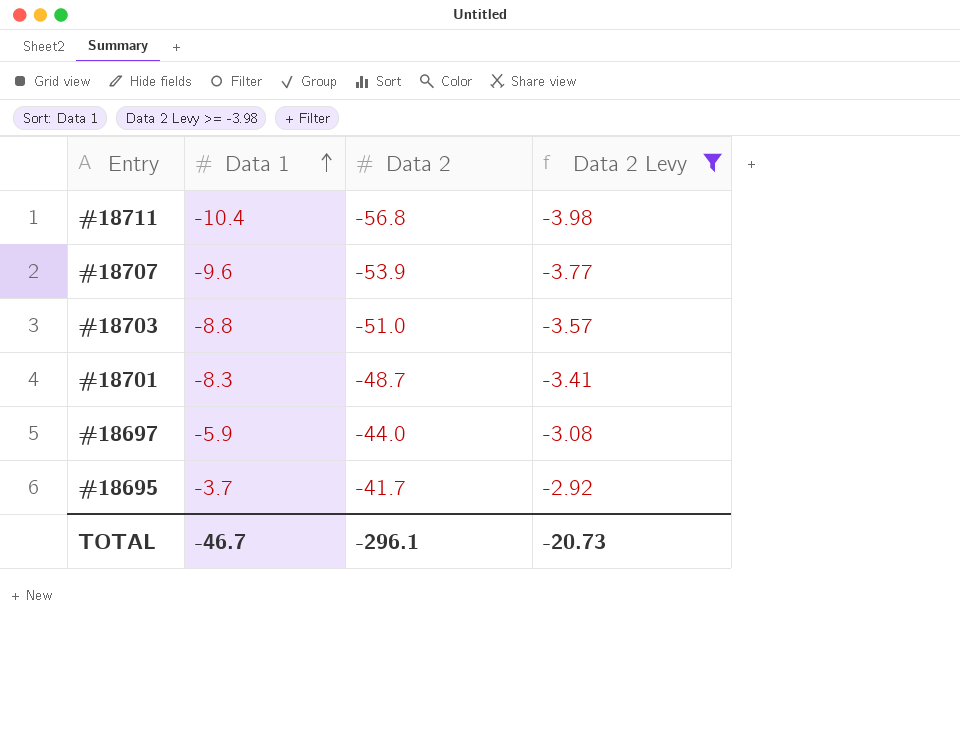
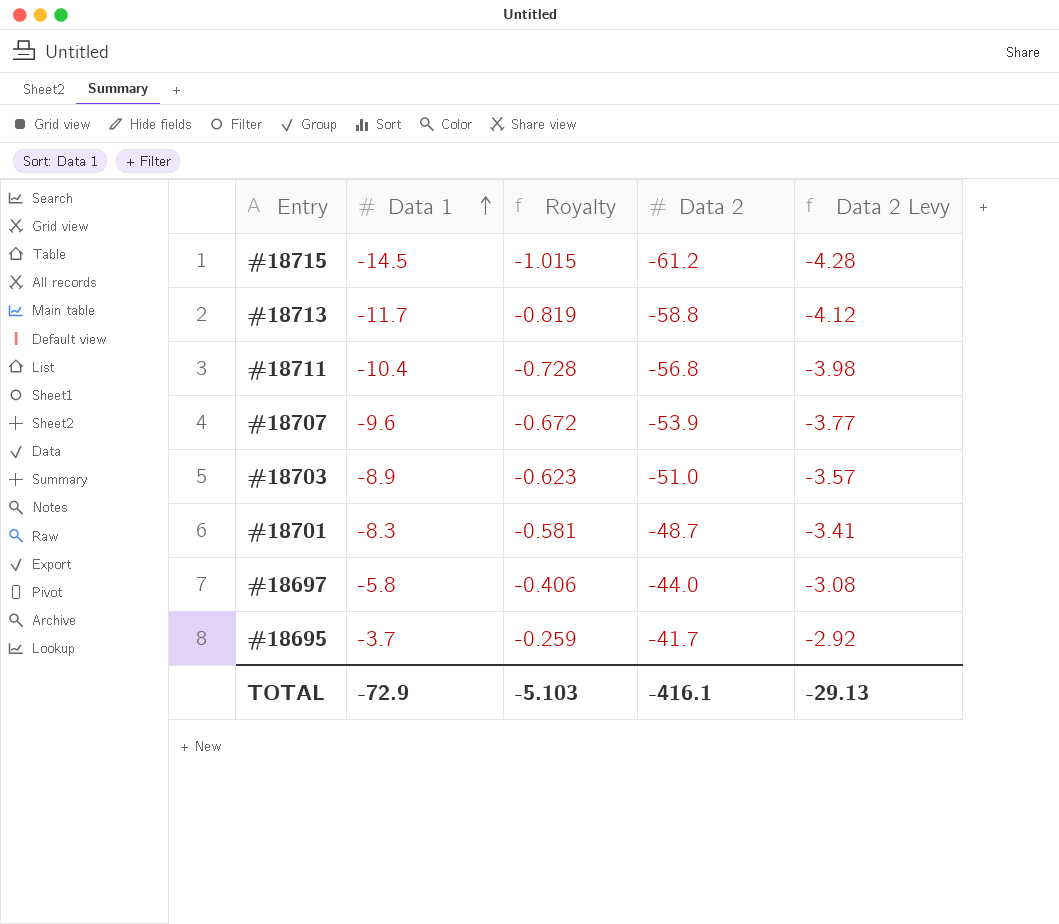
filter: Data 2 Levy >= -3.98 -> none
column Royalty | formula: none -> [Data 1] * 0.07
#18703 | Data 1: -8.8 -> -8.9
#18697 | Data 1: -5.9 -> -5.8
TOTAL | Data 1: -46.7 -> -72.9
TOTAL | Data 2: -296.1 -> -416.1
TOTAL | Data 2 Levy: -20.73 -> -29.13

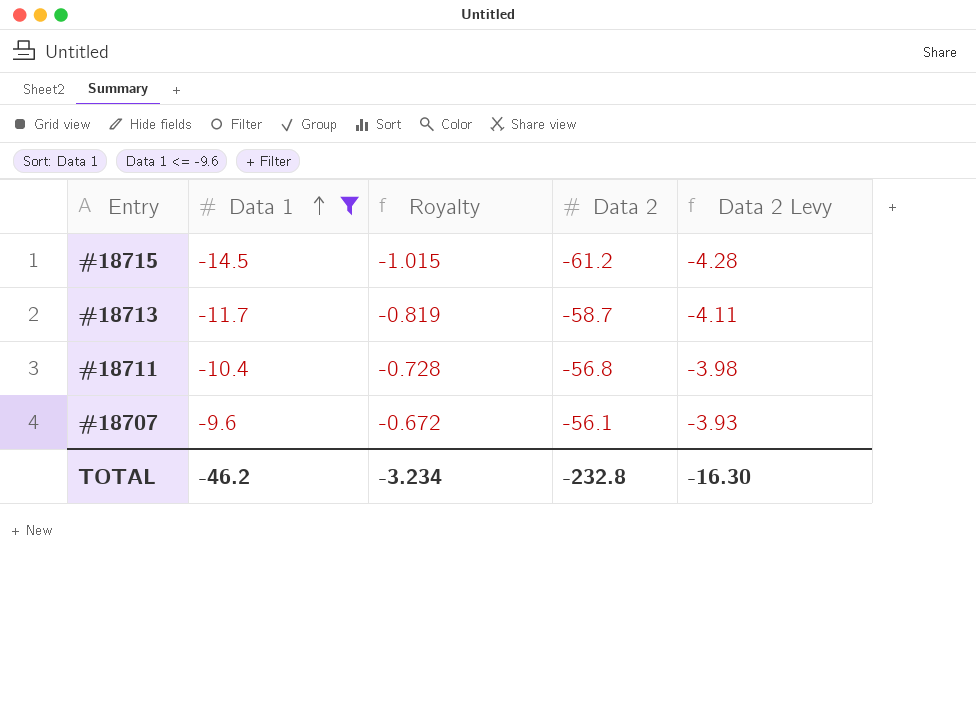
filter: none -> Data 1 <= -9.6
#18713 | Data 2: -58.8 -> -58.7
#18713 | Data 2 Levy: -4.12 -> -4.11
#18707 | Data 2: -53.9 -> -56.1
#18707 | Data 2 Levy: -3.77 -> -3.93
TOTAL | Data 1: -72.9 -> -46.2
TOTAL | Royalty: -5.103 -> -3.234
TOTAL | Data 2: -416.1 -> -232.8
TOTAL | Data 2 Levy: -29.13 -> -16.30

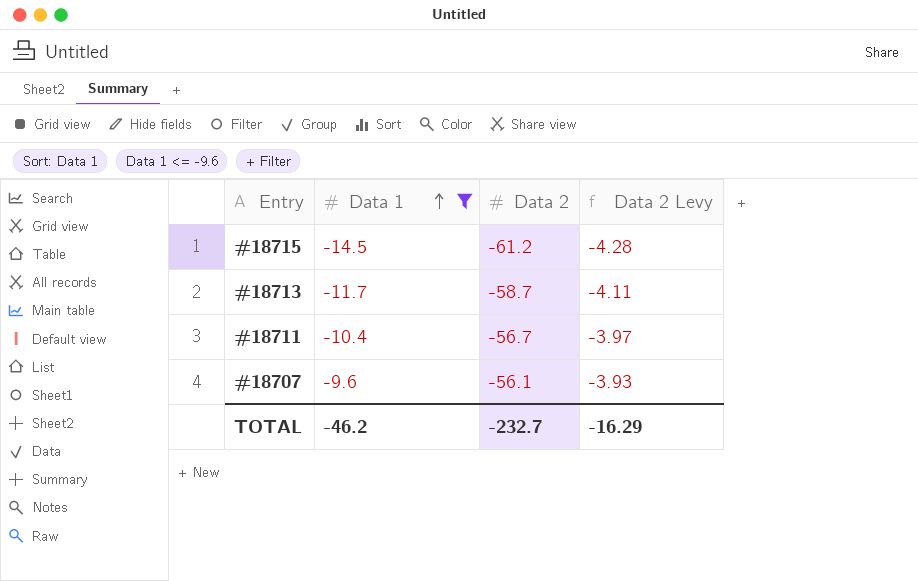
column Royalty | formula: [Data 1] * 0.07 -> none
#18711 | Data 2: -56.8 -> -56.7
#18711 | Data 2 Levy: -3.98 -> -3.97
TOTAL | Data 2: -232.8 -> -232.7
TOTAL | Data 2 Levy: -16.30 -> -16.29

